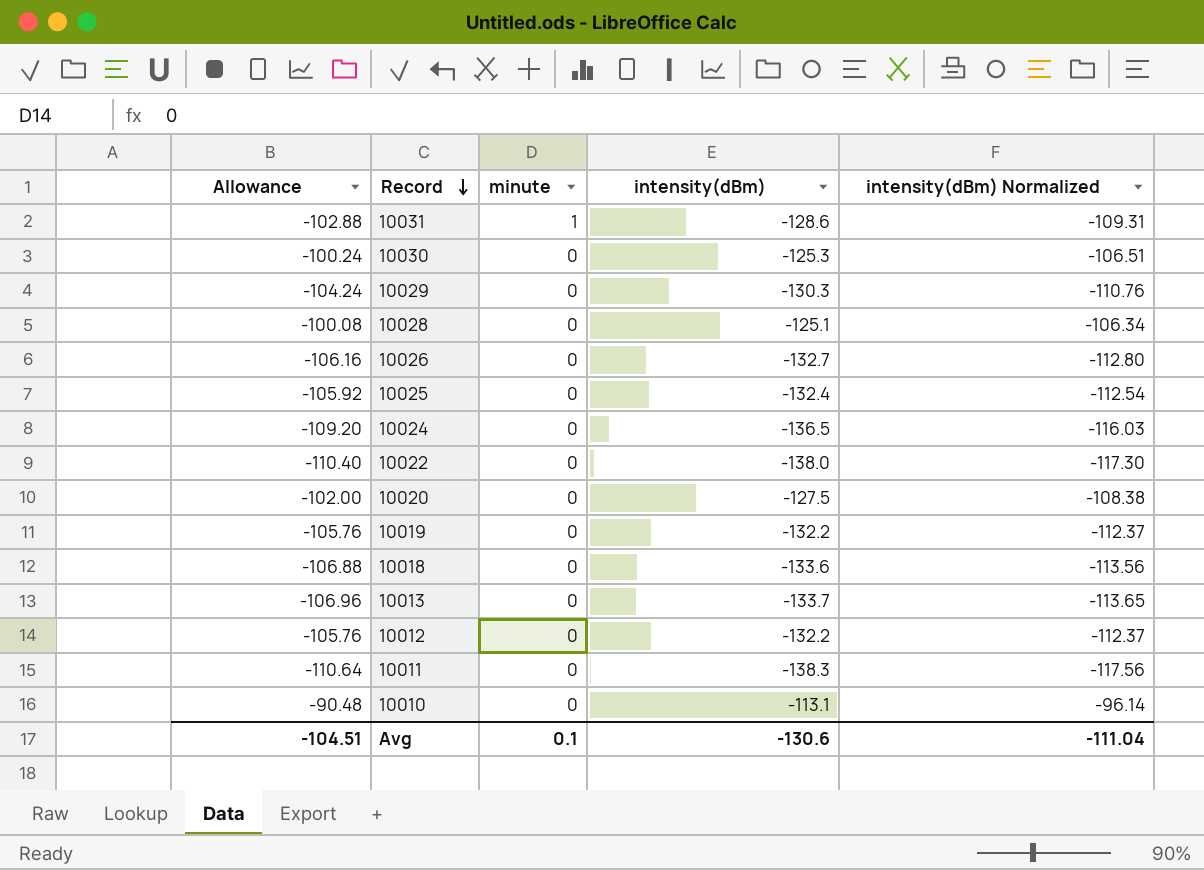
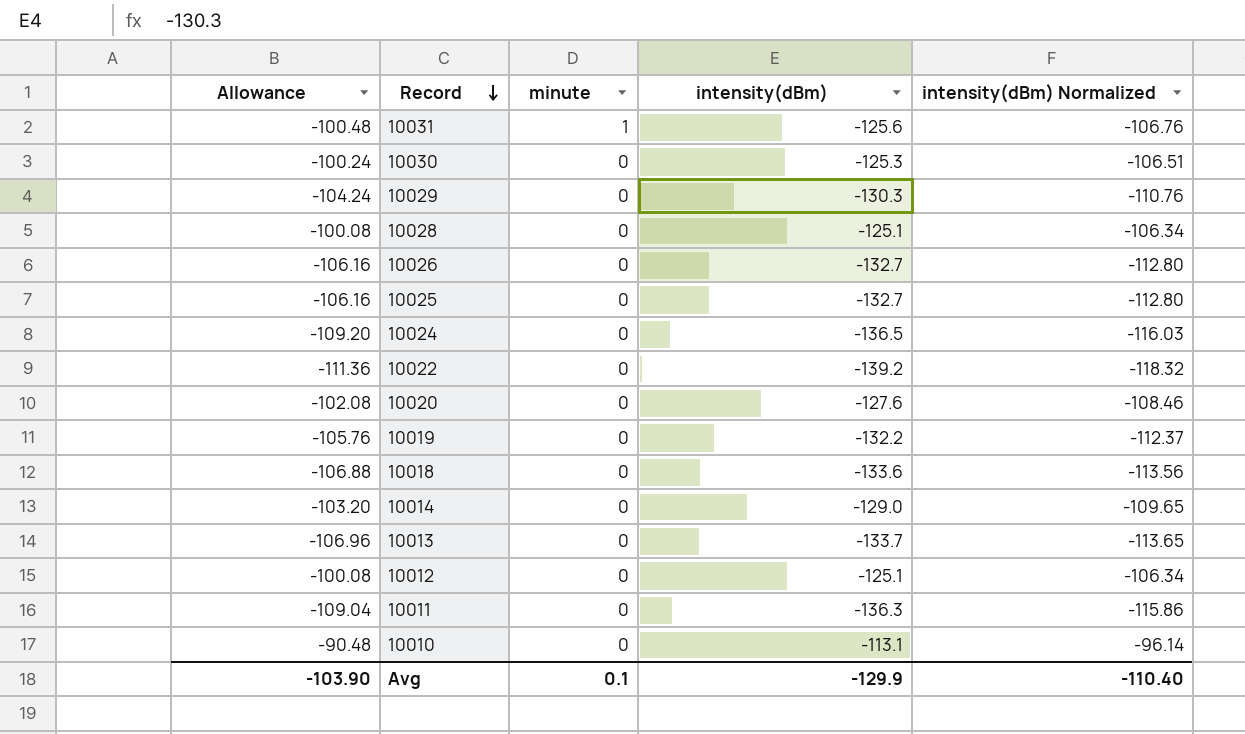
10031 | Allowance: -102.88 -> -100.48
10031 | intensity(dBm): -128.6 -> -125.6
10031 | intensity(dBm) Normalized: -109.31 -> -106.76
10025 | Allowance: -105.92 -> -106.16
10025 | intensity(dBm): -132.4 -> -132.7
10025 | intensity(dBm) Normalized: -112.54 -> -112.80
10022 | Allowance: -110.40 -> -111.36
10022 | intensity(dBm): -138.0 -> -139.2
10022 | intensity(dBm) Normalized: -117.30 -> -118.32
10020 | Allowance: -102.00 -> -102.08
10020 | intensity(dBm): -127.5 -> -127.6
10020 | intensity(dBm) Normalized: -108.38 -> -108.46
row 10014: none -> -103.20 | 0 | -129.0 | -109.65
10012 | Allowance: -105.76 -> -100.08
10012 | intensity(dBm): -132.2 -> -125.1
10012 | intensity(dBm) Normalized: -112.37 -> -106.34
10011 | Allowance: -110.64 -> -109.04
10011 | intensity(dBm): -138.3 -> -136.3
10011 | intensity(dBm) Normalized: -117.56 -> -115.86
Avg | Allowance: -104.51 -> -103.90
Avg | intensity(dBm): -130.6 -> -129.9
Avg | intensity(dBm) Normalized: -111.04 -> -110.40

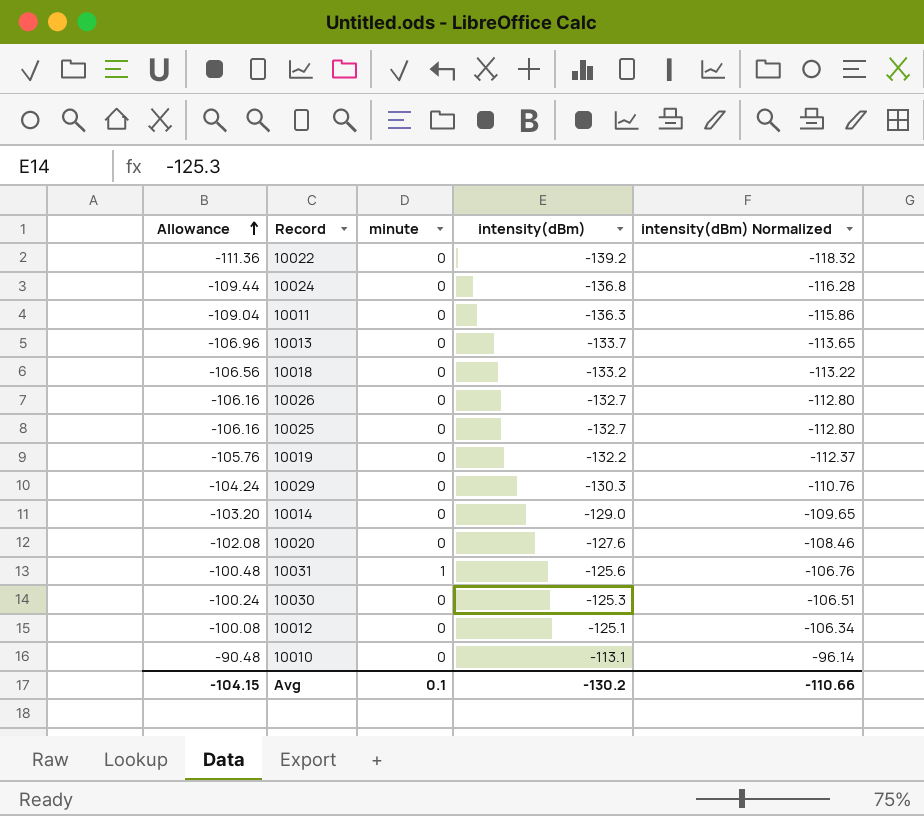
row order: Record descending -> Allowance ascending
row 10028: -100.08 | 0 | -125.1 | -106.34 -> none
10024 | Allowance: -109.20 -> -109.44
10024 | intensity(dBm): -136.5 -> -136.8
10024 | intensity(dBm) Normalized: -116.03 -> -116.28
10018 | Allowance: -106.88 -> -106.56
10018 | intensity(dBm): -133.6 -> -133.2
10018 | intensity(dBm) Normalized: -113.56 -> -113.22
Avg | Allowance: -103.90 -> -104.15
Avg | intensity(dBm): -129.9 -> -130.2
Avg | intensity(dBm) Normalized: -110.40 -> -110.66

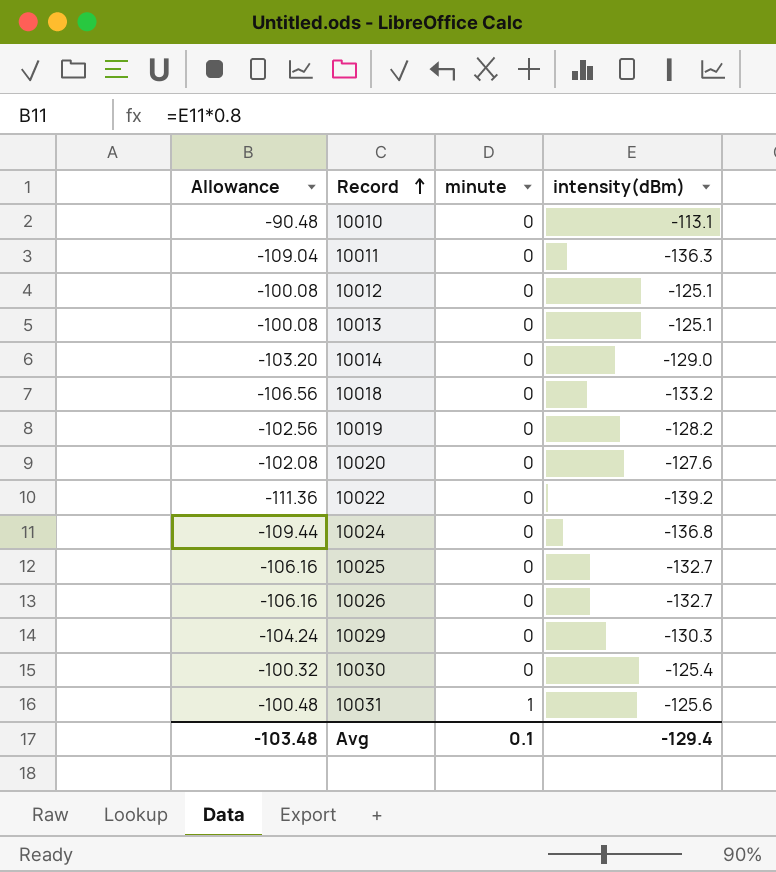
row order: Allowance ascending -> Record ascending
column intensity(dBm) Normalized | formula: [intensity(dBm)] * 0.85 -> none
10013 | Allowance: -106.96 -> -100.08
10013 | intensity(dBm): -133.7 -> -125.1
10019 | Allowance: -105.76 -> -102.56
10019 | intensity(dBm): -132.2 -> -128.2
10030 | Allowance: -100.24 -> -100.32
10030 | intensity(dBm): -125.3 -> -125.4
Avg | Allowance: -104.15 -> -103.48
Avg | intensity(dBm): -130.2 -> -129.4

